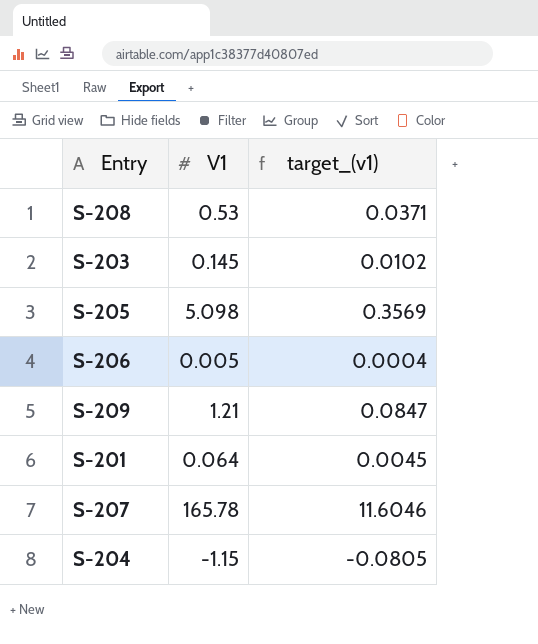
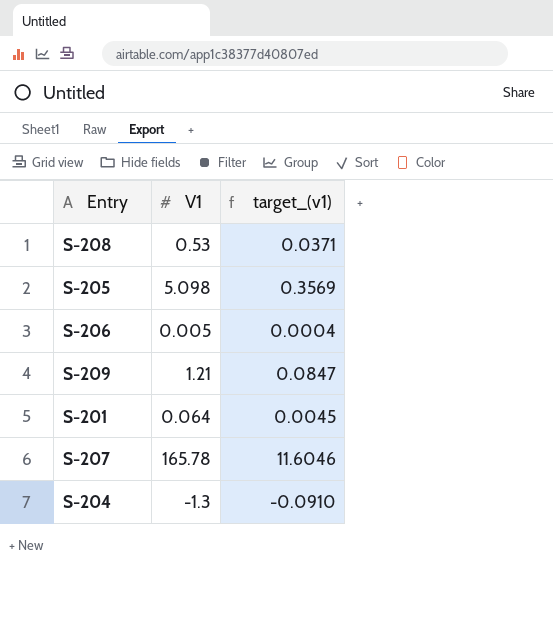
row S-203: 0.145 | 0.0102 -> none
S-204 | V1: -1.15 -> -1.3
S-204 | target_(v1): -0.0805 -> -0.0910

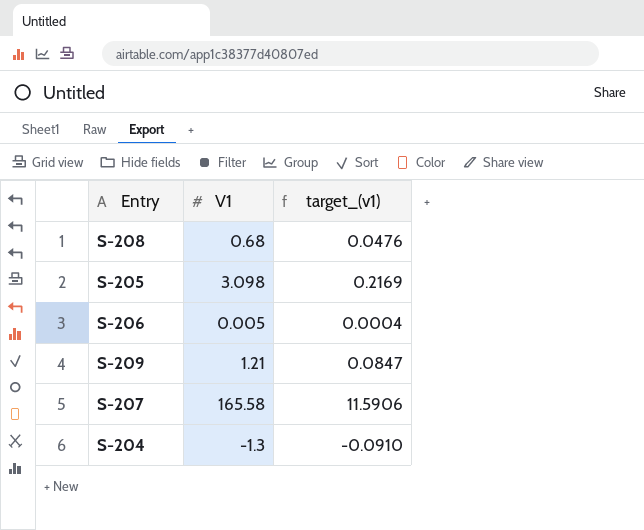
row S-201: 0.064 | 0.0045 -> none
S-208 | V1: 0.53 -> 0.68
S-208 | target_(v1): 0.0371 -> 0.0476
S-205 | V1: 5.098 -> 3.098
S-205 | target_(v1): 0.3569 -> 0.2169
S-207 | V1: 165.78 -> 165.58
S-207 | target_(v1): 11.6046 -> 11.5906

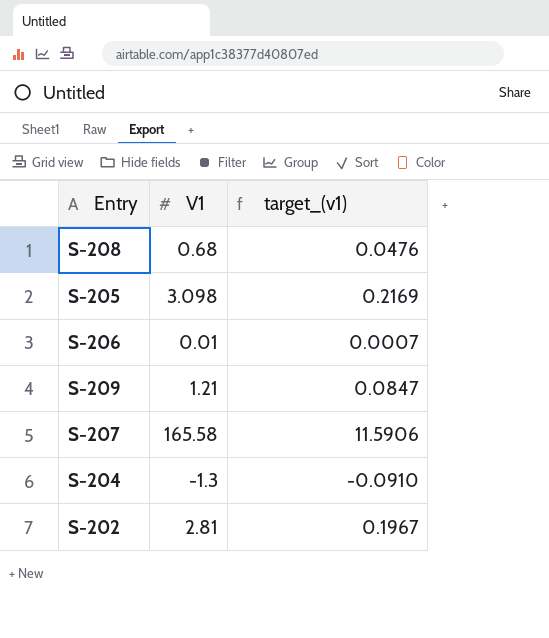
S-206 | V1: 0.005 -> 0.01
S-206 | target_(v1): 0.0004 -> 0.0007
row S-202: none -> 2.81 | 0.1967

